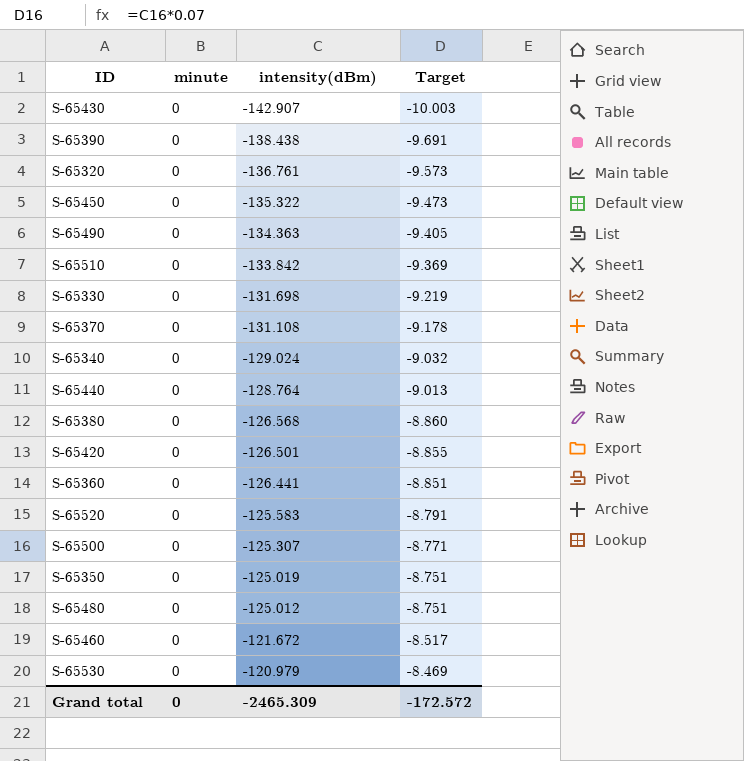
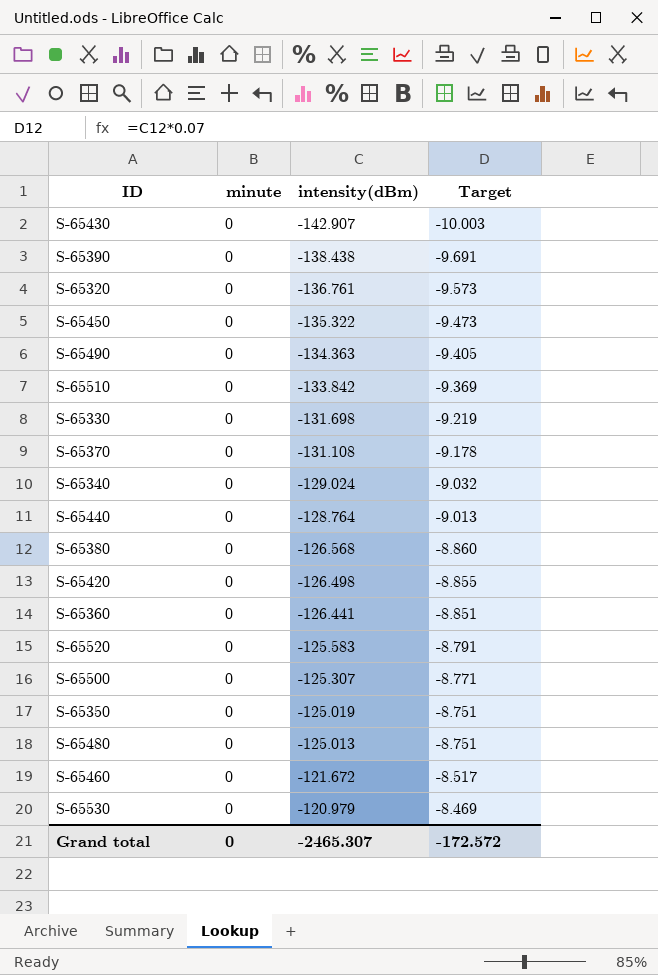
S-65420 | intensity(dBm): -126.501 -> -126.498
S-65480 | intensity(dBm): -125.012 -> -125.013
Grand total | intensity(dBm): -2465.309 -> -2465.307

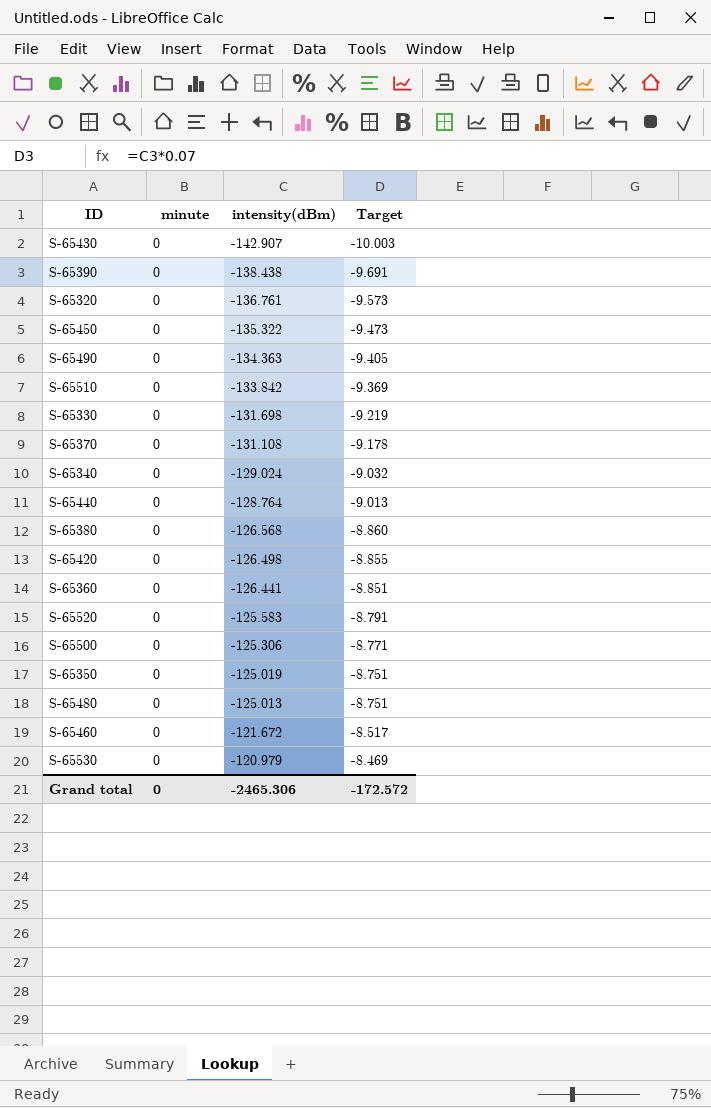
S-65500 | intensity(dBm): -125.307 -> -125.306
Grand total | intensity(dBm): -2465.307 -> -2465.306

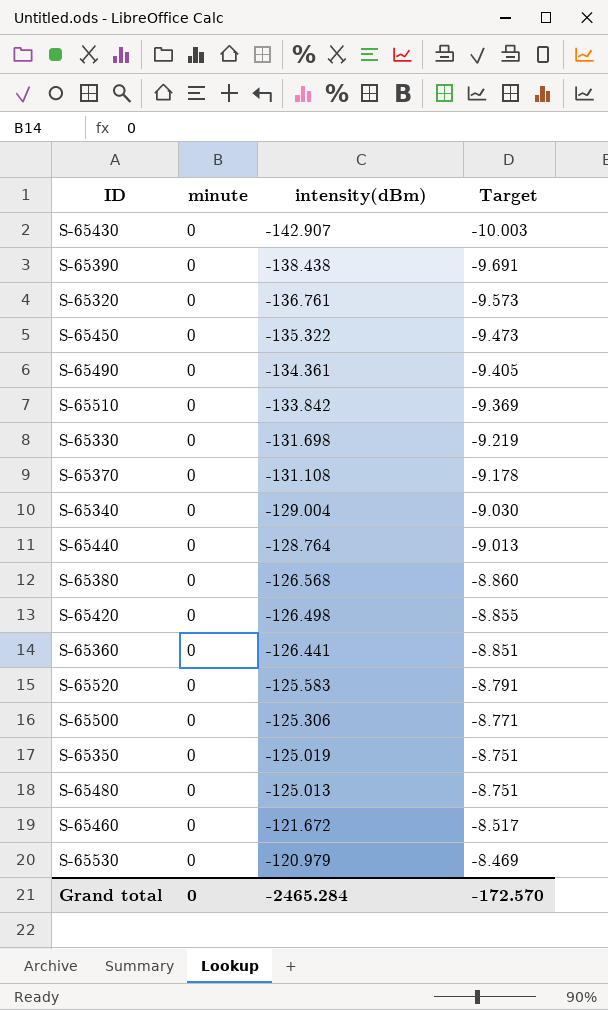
S-65490 | intensity(dBm): -134.363 -> -134.361
S-65340 | intensity(dBm): -129.024 -> -129.004
S-65340 | Target: -9.032 -> -9.030
Grand total | intensity(dBm): -2465.306 -> -2465.284
Grand total | Target: -172.572 -> -172.570

